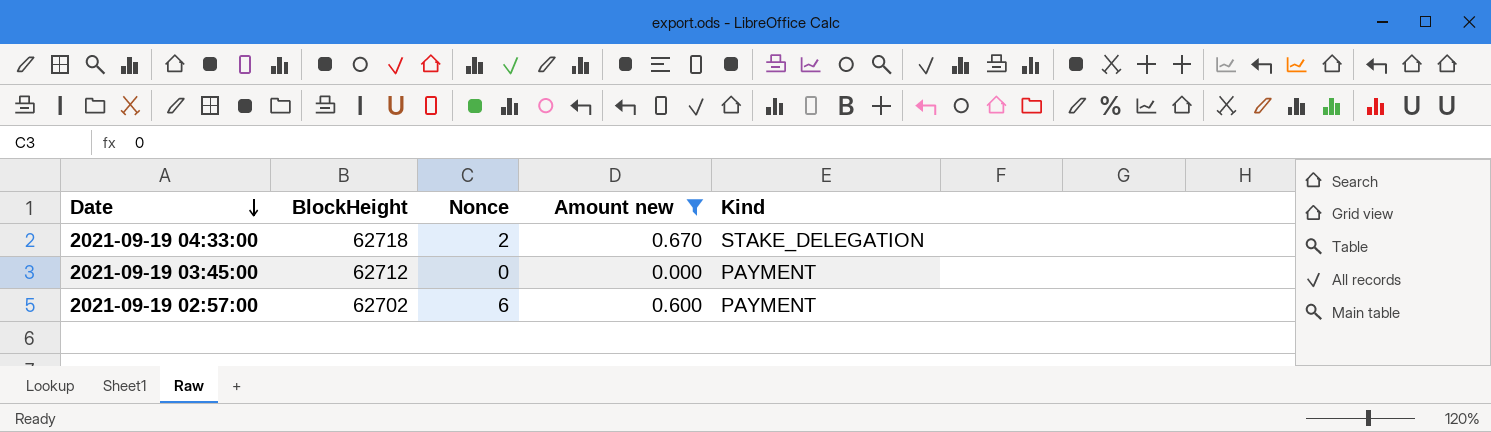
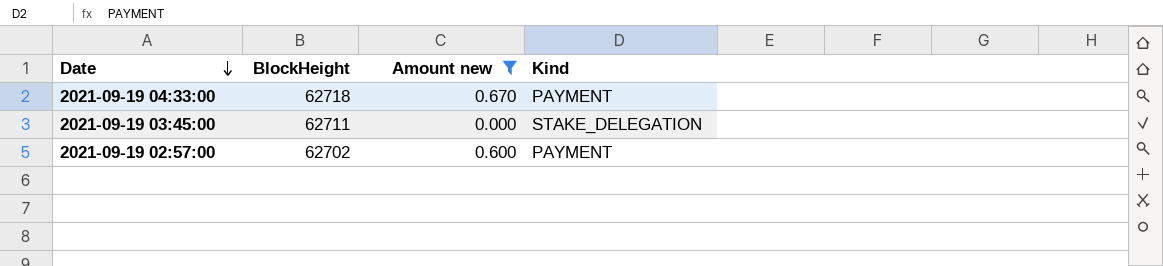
column Nonce | position: 3 -> none
2021-09-19 04:33:00 | Kind: STAKE_DELEGATION -> PAYMENT
2021-09-19 03:45:00 | BlockHeight: 62712 -> 62711
2021-09-19 03:45:00 | Kind: PAYMENT -> STAKE_DELEGATION

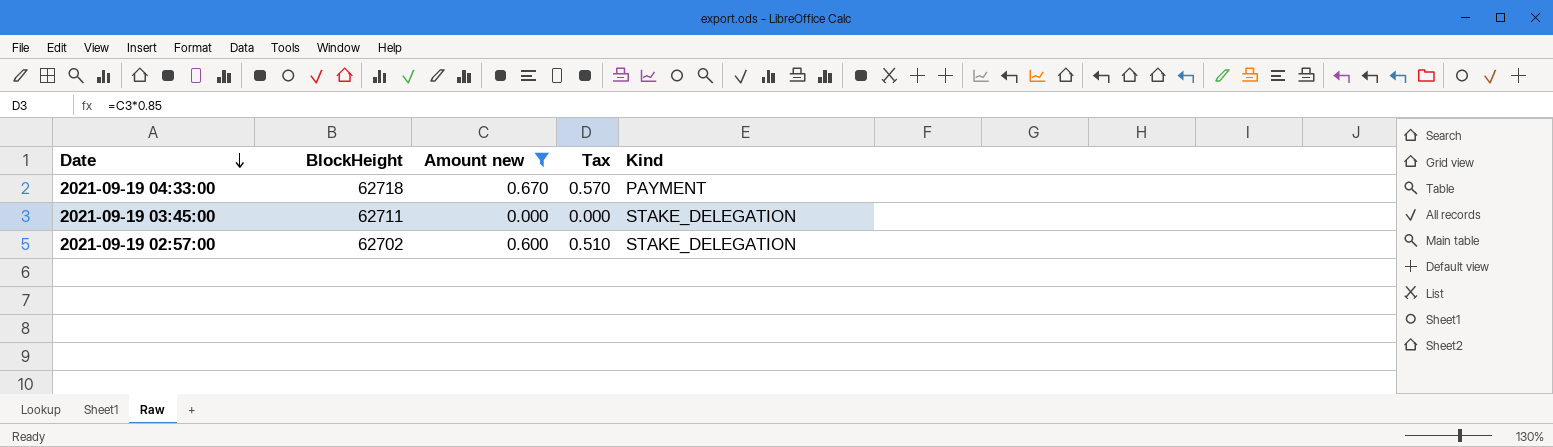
column Tax | formula: none -> [Amount new] * 0.85
2021-09-19 02:57:00 | Kind: PAYMENT -> STAKE_DELEGATION

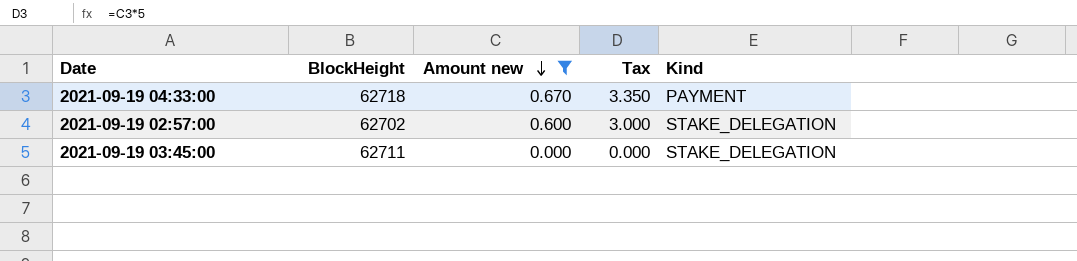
row order: Date descending -> Amount new descending
column Tax | formula: [Amount new] * 0.85 -> [Amount new] * 5

